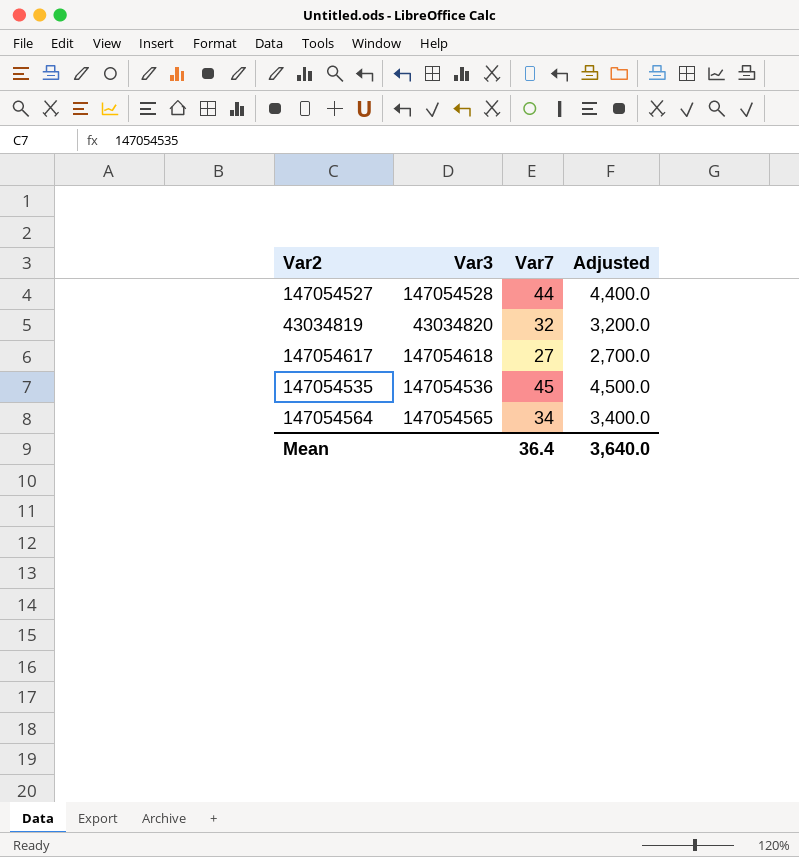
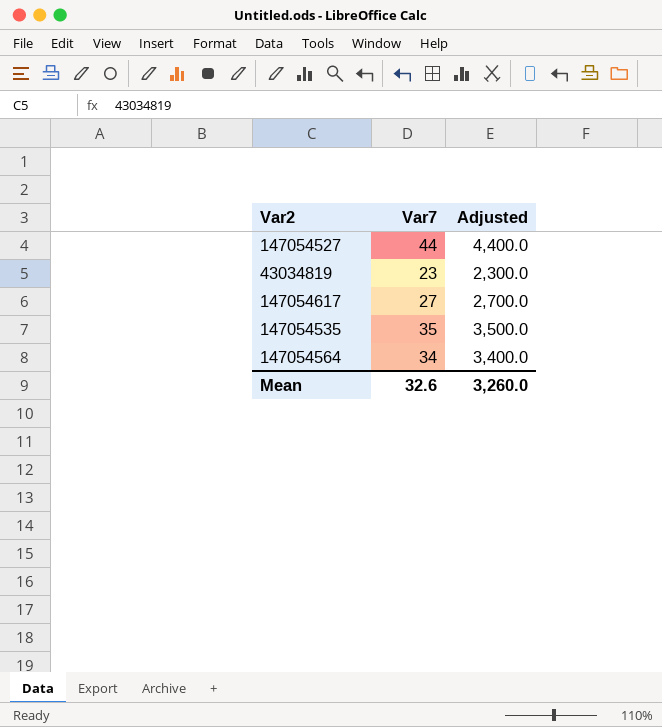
column Var3 | position: 2 -> none
43034819 | Var7: 32 -> 23
43034819 | Adjusted: 3,200.0 -> 2,300.0
147054535 | Var7: 45 -> 35
147054535 | Adjusted: 4,500.0 -> 3,500.0
Mean | Var7: 36.4 -> 32.6
Mean | Adjusted: 3,640.0 -> 3,260.0

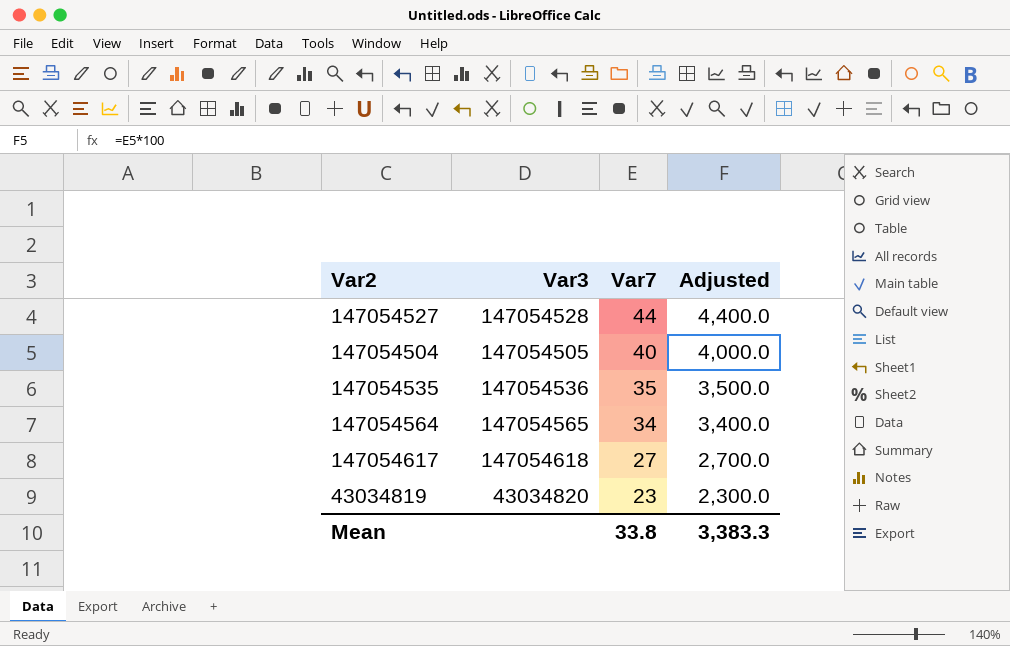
row order: none -> Var7 descending
column Var3 | position: none -> 2
row 147054504: none -> 147054505 | 40 | 4,000.0
Mean | Var7: 32.6 -> 33.8
Mean | Adjusted: 3,260.0 -> 3,383.3

